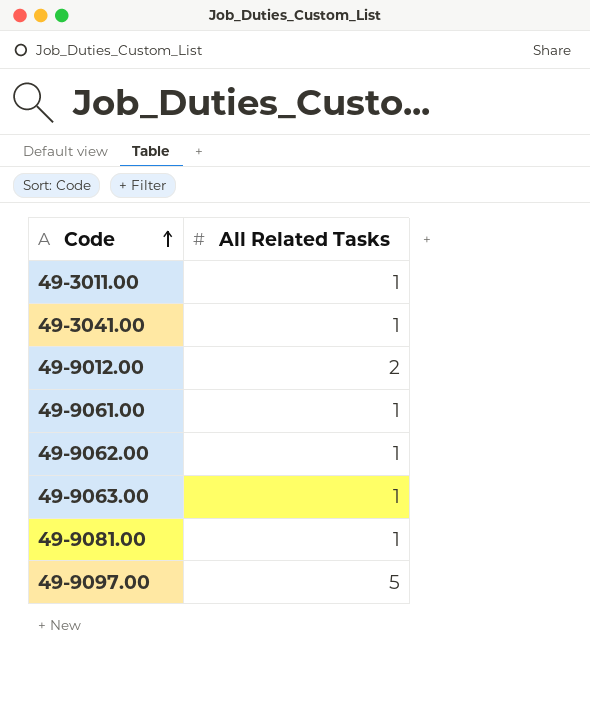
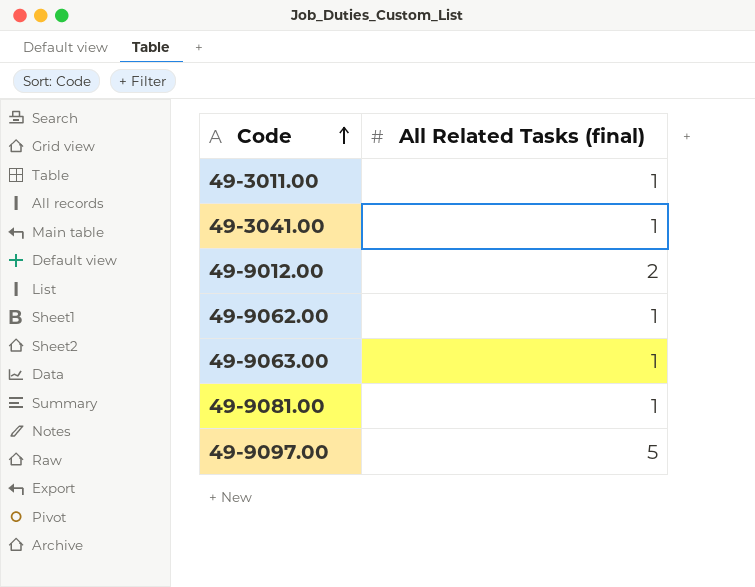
column name: All Related Tasks -> All Related Tasks (final)
row 49-9061.00: 1 -> none

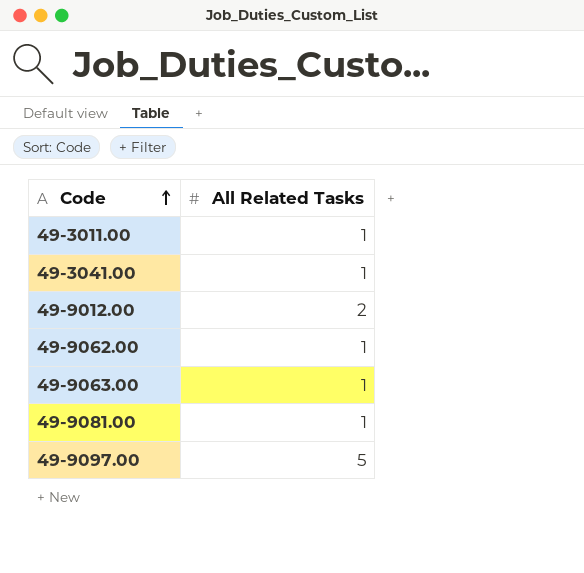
column name: All Related Tasks (final) -> All Related Tasks

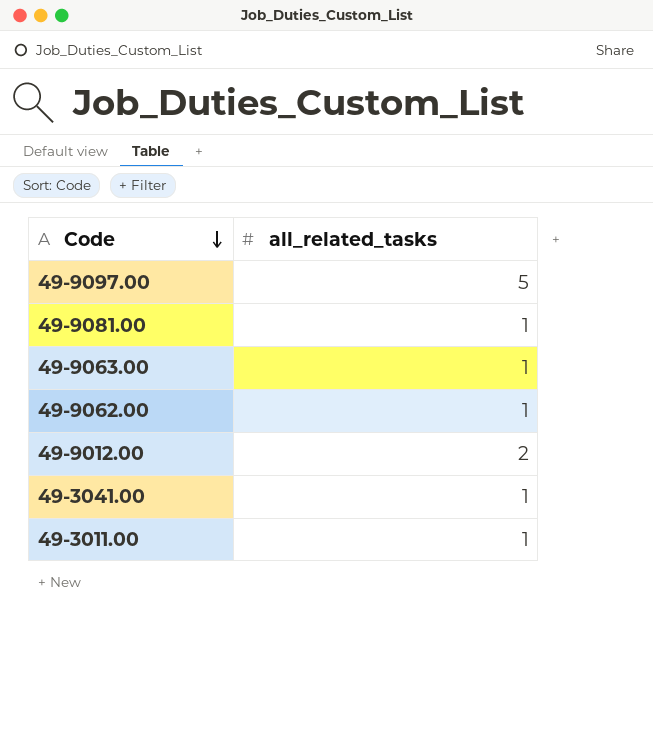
row order: Code ascending -> Code descending
column name: All Related Tasks -> all_related_tasks

